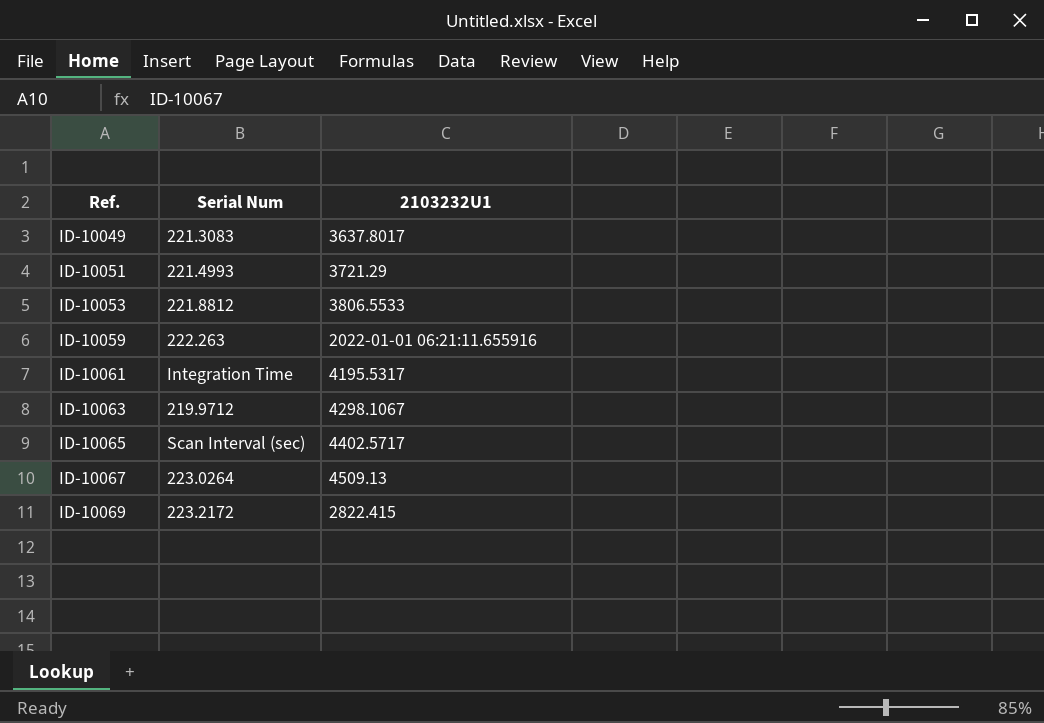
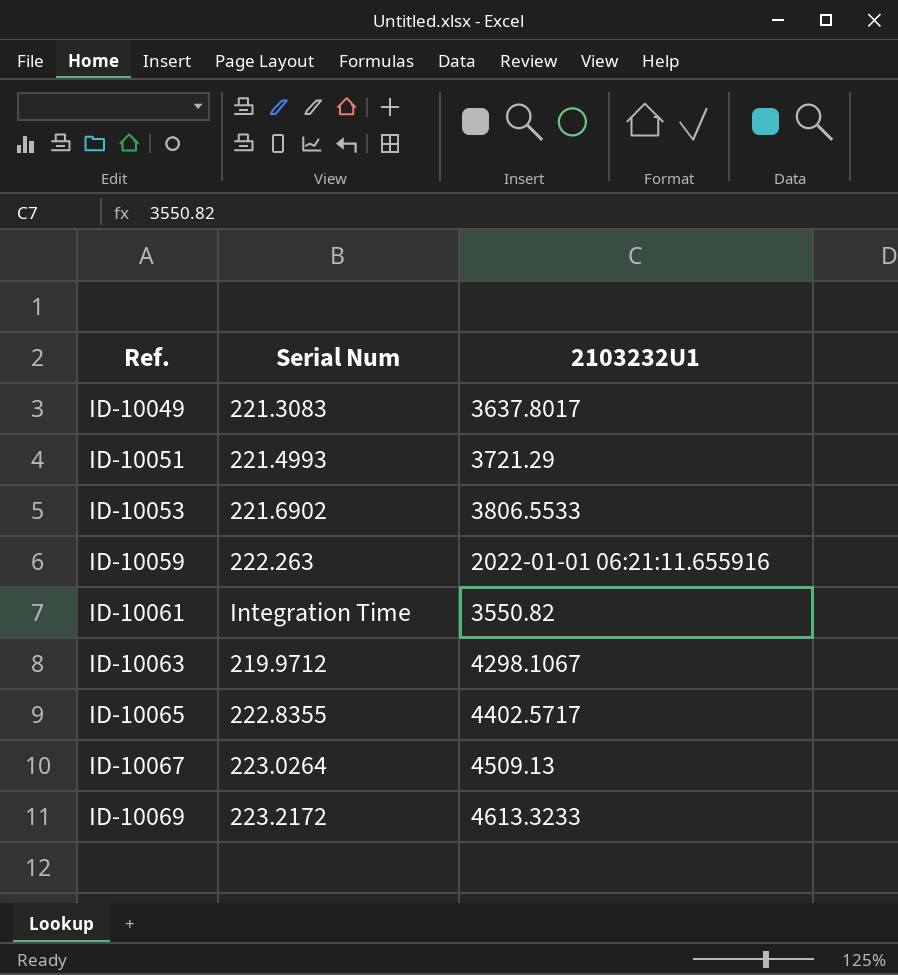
ID-10053 | Serial Num: 221.8812 -> 221.6902
ID-10061 | 2103232U1: 4195.5317 -> 3550.82
ID-10065 | Serial Num: Scan Interval (sec) -> 222.8355
ID-10069 | 2103232U1: 2822.415 -> 4613.3233

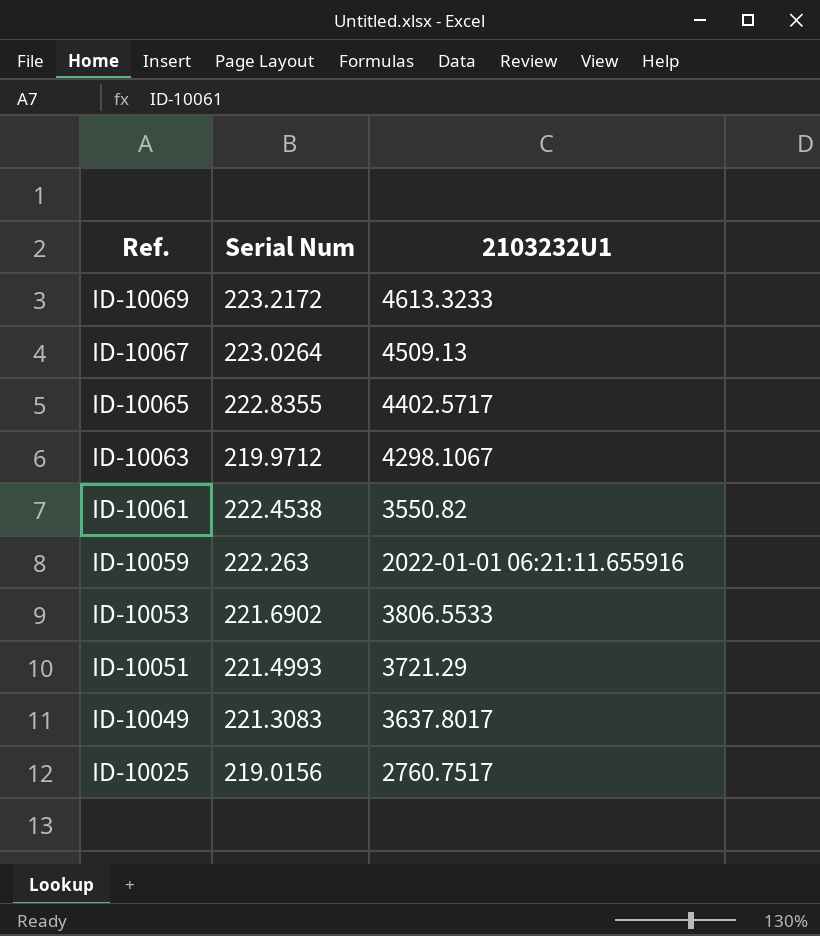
row order: Ref. ascending -> Ref. descending
ID-10061 | Serial Num: Integration Time -> 222.4538
row ID-10025: none -> 219.0156 | 2760.7517

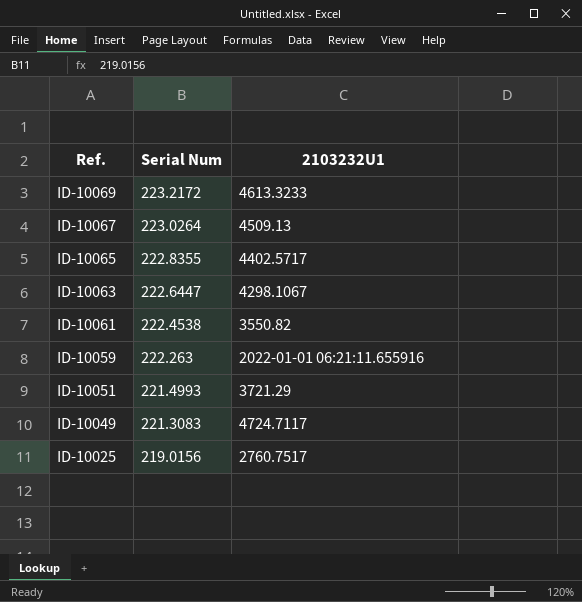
row ID-10053: 221.6902 | 3806.5533 -> none
ID-10063 | Serial Num: 219.9712 -> 222.6447
ID-10049 | 2103232U1: 3637.8017 -> 4724.7117

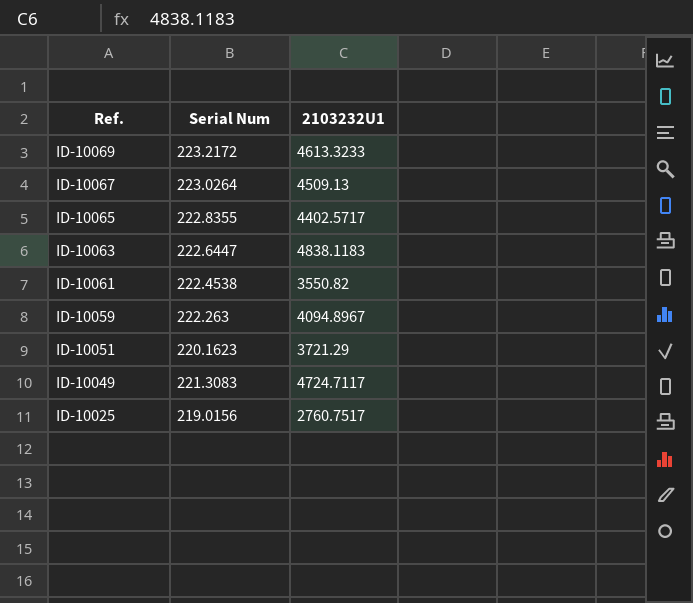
ID-10063 | 2103232U1: 4298.1067 -> 4838.1183
ID-10059 | 2103232U1: 2022-01-01 06:21:11.655916 -> 4094.8967
ID-10051 | Serial Num: 221.4993 -> 220.1623

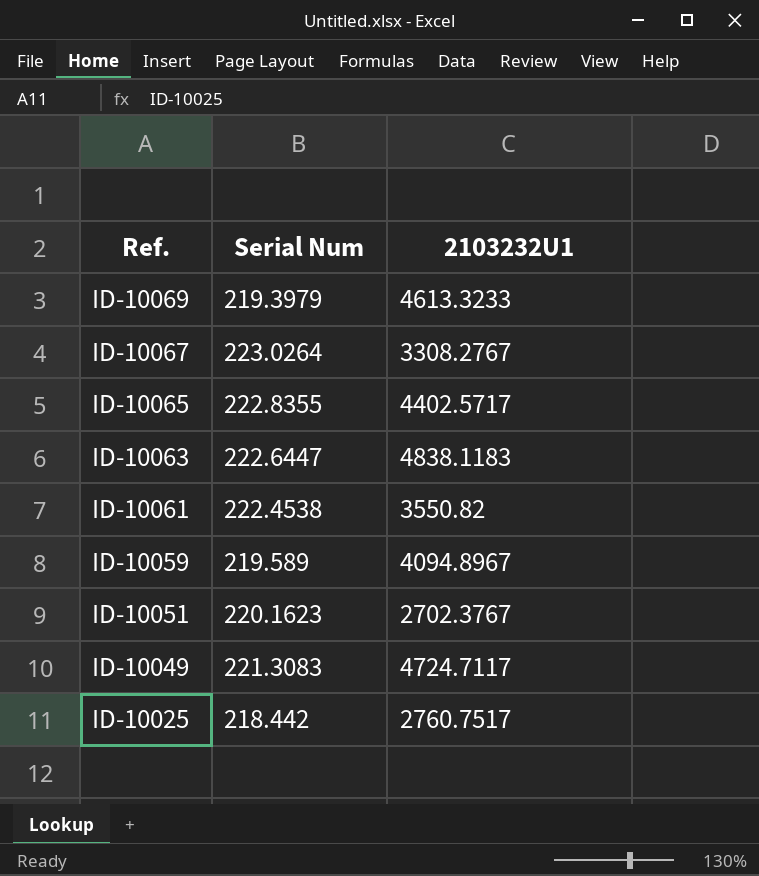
ID-10069 | Serial Num: 223.2172 -> 219.3979
ID-10067 | 2103232U1: 4509.13 -> 3308.2767
ID-10059 | Serial Num: 222.263 -> 219.589
ID-10051 | 2103232U1: 3721.29 -> 2702.3767
ID-10025 | Serial Num: 219.0156 -> 218.442

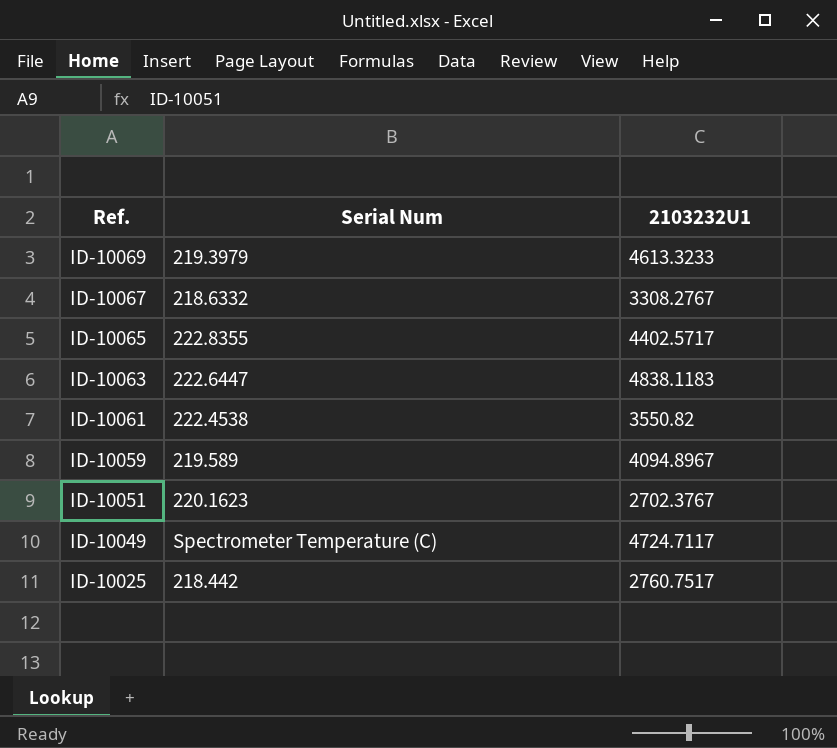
ID-10067 | Serial Num: 223.0264 -> 218.6332
ID-10049 | Serial Num: 221.3083 -> Spectrometer Temperature (C)

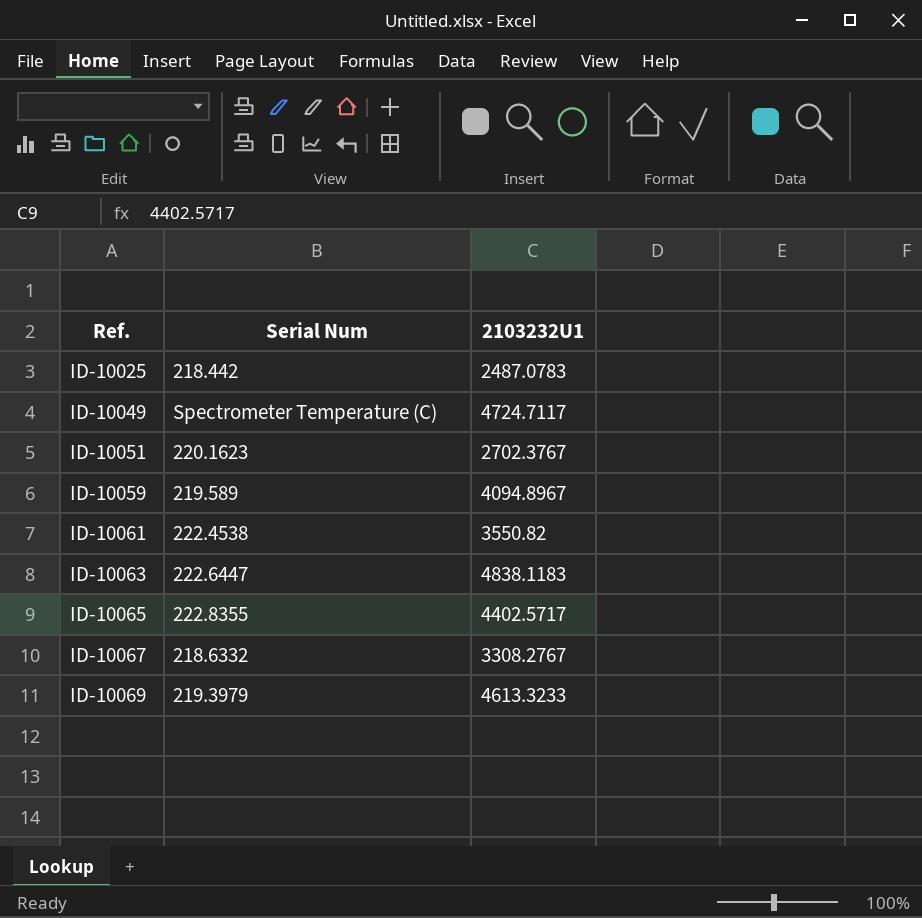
row order: Ref. descending -> Ref. ascending
ID-10025 | 2103232U1: 2760.7517 -> 2487.0783

